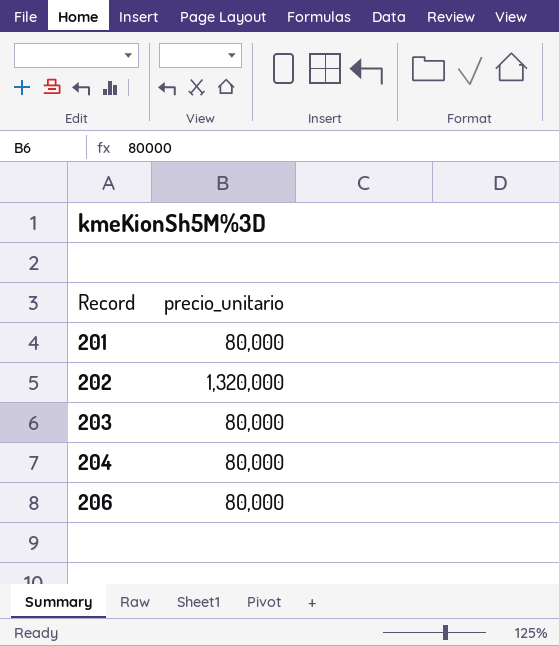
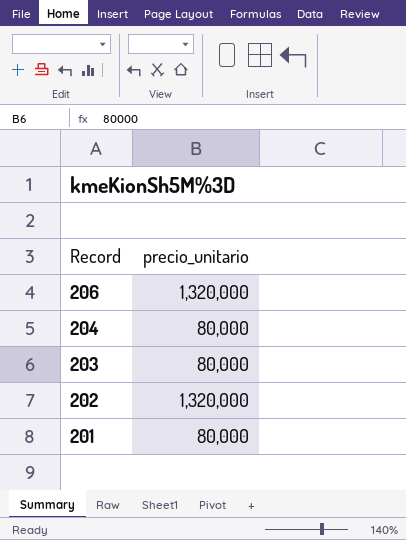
row order: Record ascending -> Record descending
206 | precio_unitario: 80,000 -> 1,320,000

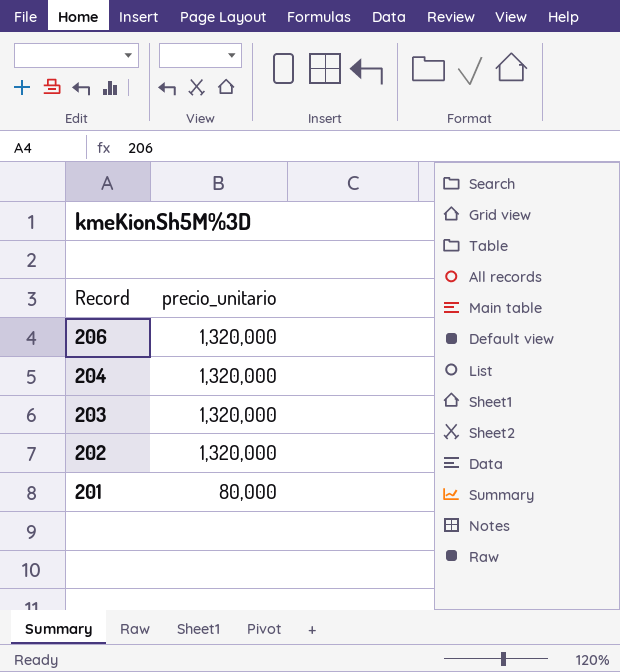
204 | precio_unitario: 80,000 -> 1,320,000
203 | precio_unitario: 80,000 -> 1,320,000

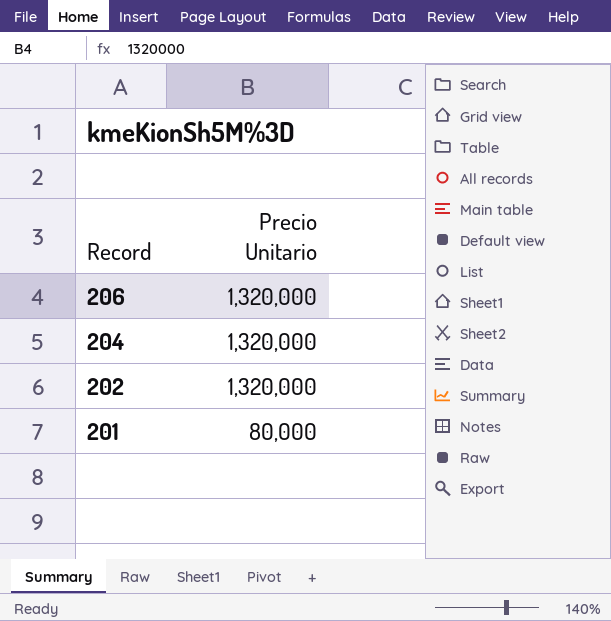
column name: precio_unitario -> Precio Unitario
row 203: 1,320,000 -> none

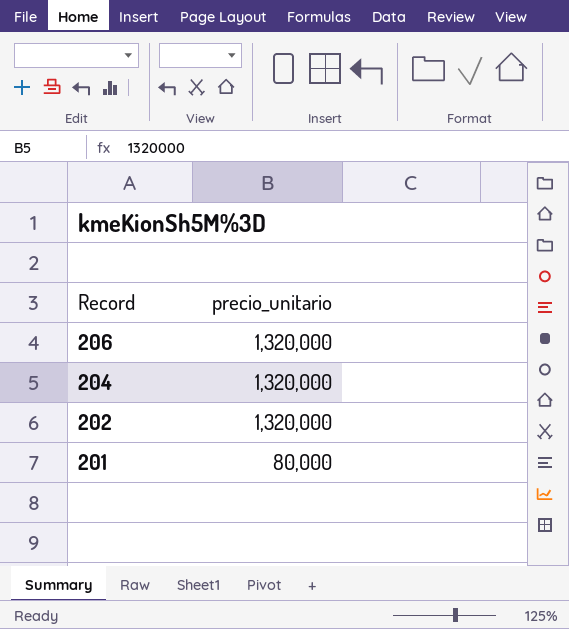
column name: Precio Unitario -> precio_unitario

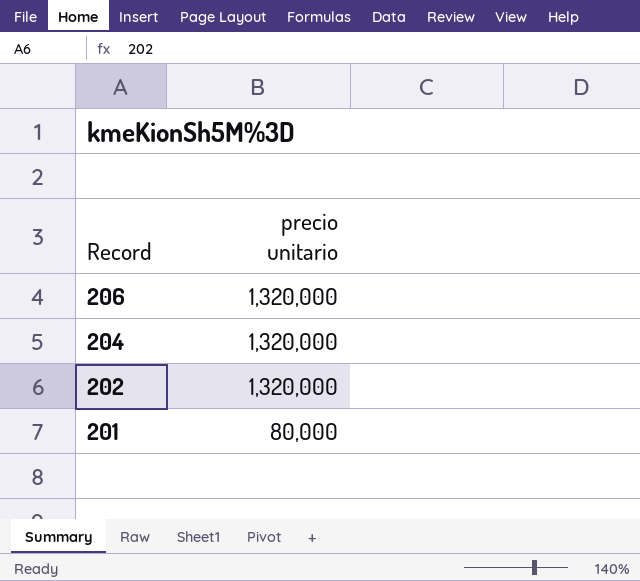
column name: precio_unitario -> precio unitario

